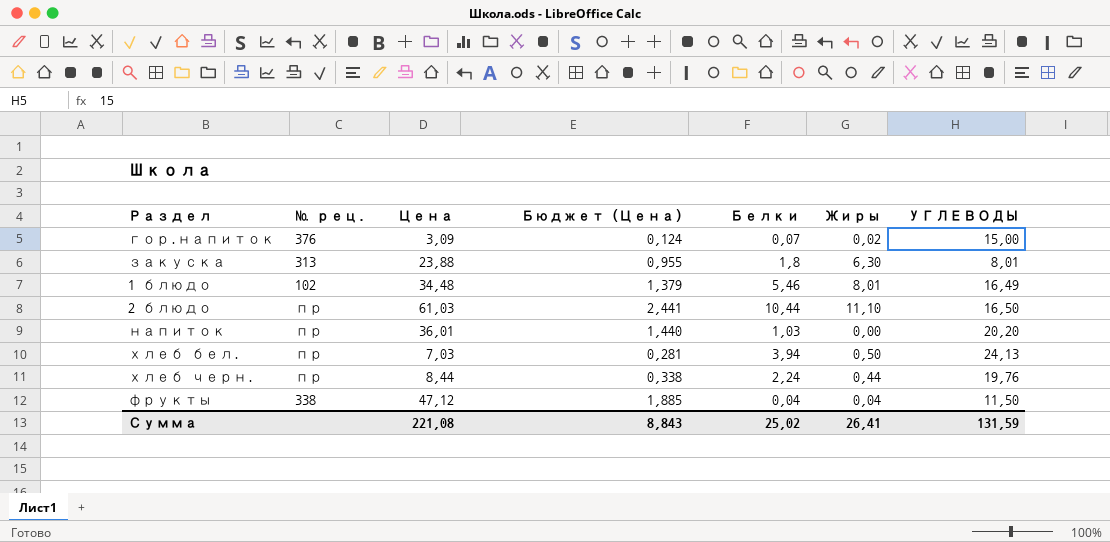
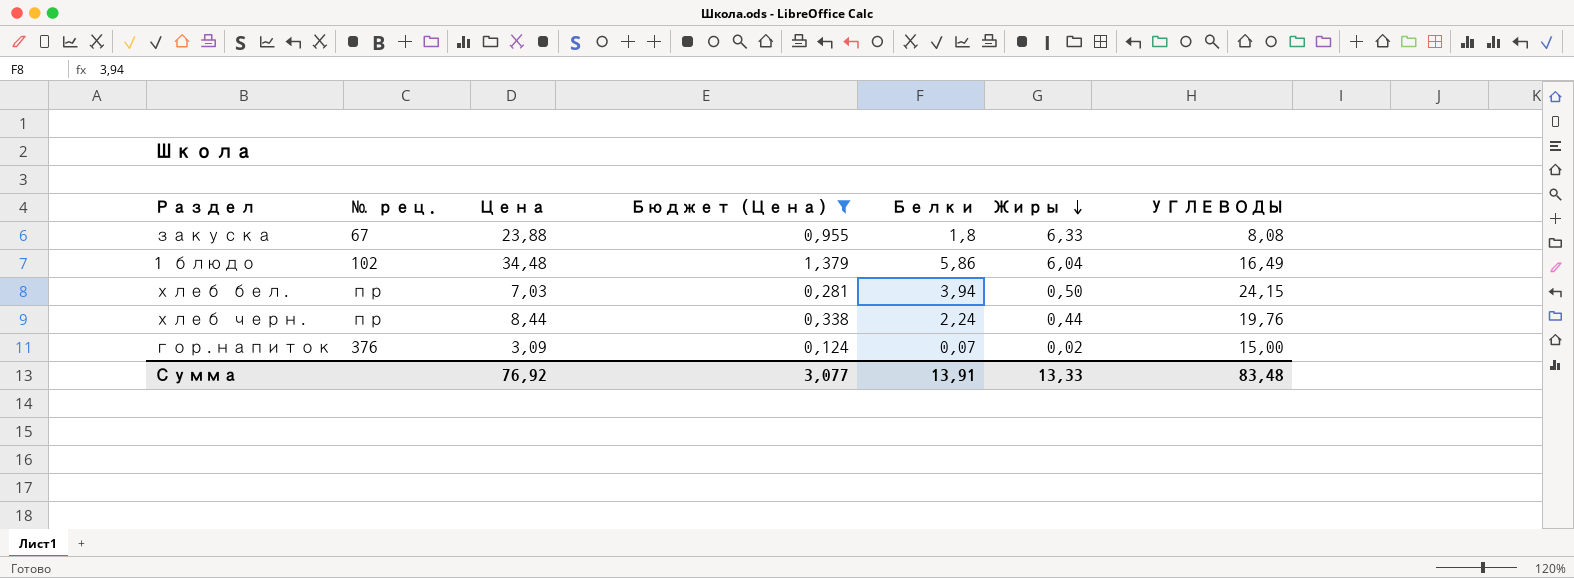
filter: none -> Бюджет (Цена) <= 1,379
row order: none -> Жиры descending
закуска | № рец.: 313 -> 67
закуска | Жиры: 6,30 -> 6,33
закуска | УГЛЕВОДЫ: 8,01 -> 8,08
1 блюдо | Белки: 5,46 -> 5,86
1 блюдо | Жиры: 8,01 -> 6,04
хлеб бел. | УГЛЕВОДЫ: 24,13 -> 24,15
Сумма | Цена: 221,08 -> 76,92
Сумма | Бюджет (Цена): 8,843 -> 3,077
Сумма | Белки: 25,02 -> 13,91
Сумма | Жиры: 26,41 -> 13,33
Сумма | УГЛЕВОДЫ: 131,59 -> 83,48

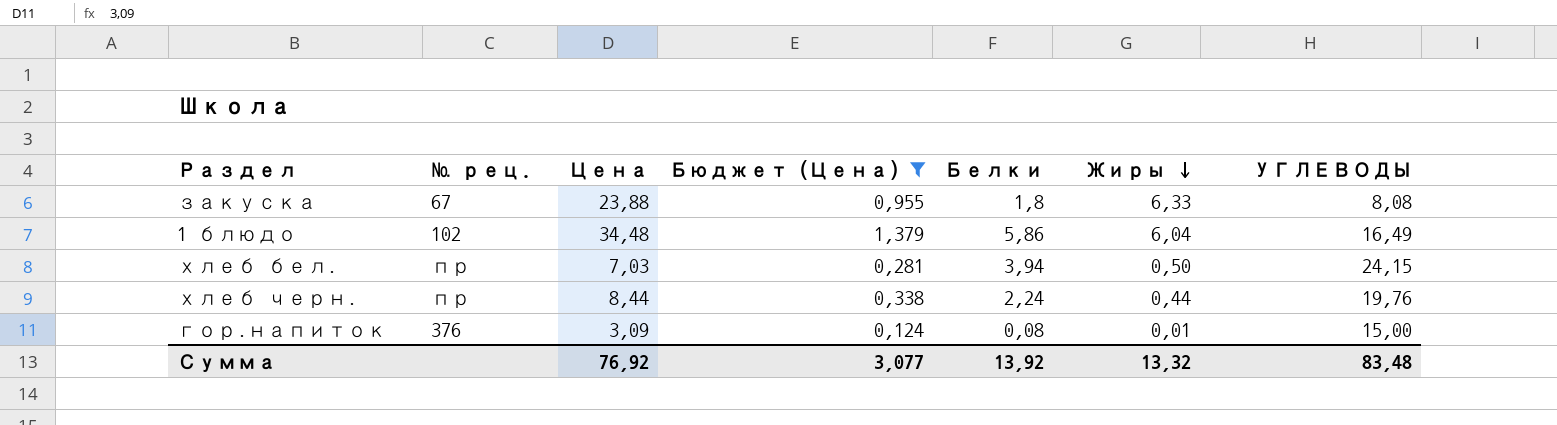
гор.напиток | Белки: 0,07 -> 0,08
гор.напиток | Жиры: 0,02 -> 0,01
Сумма | Белки: 13,91 -> 13,92
Сумма | Жиры: 13,33 -> 13,32

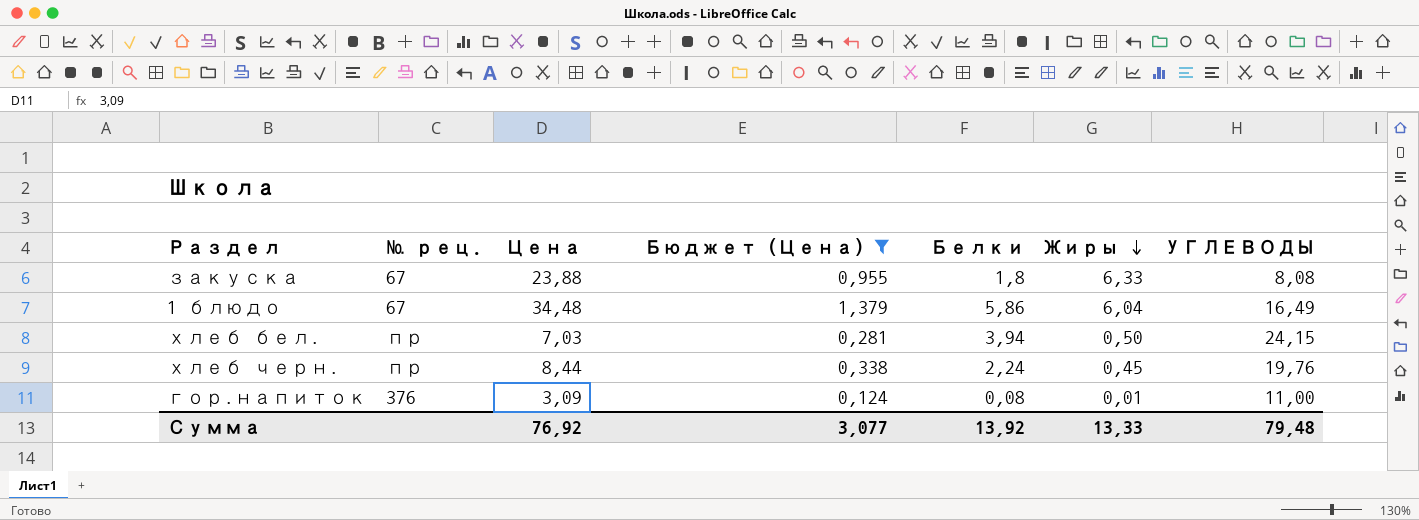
1 блюдо | № рец.: 102 -> 67
хлеб черн. | Жиры: 0,44 -> 0,45
гор.напиток | УГЛЕВОДЫ: 15,00 -> 11,00
Сумма | Жиры: 13,32 -> 13,33
Сумма | УГЛЕВОДЫ: 83,48 -> 79,48

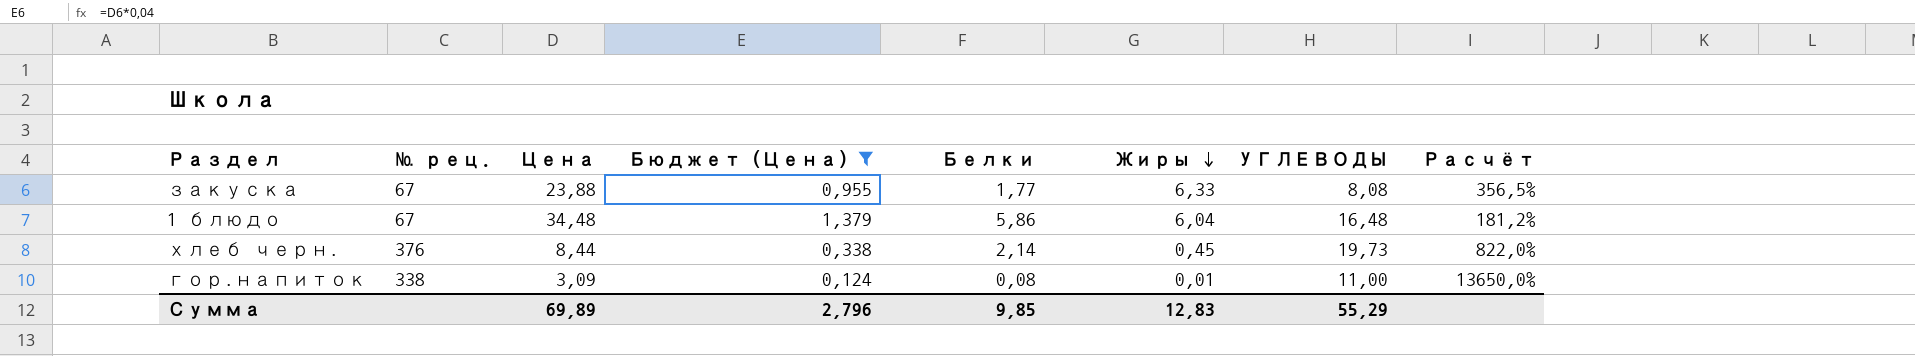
column Расчёт | formula: none -> ([УГЛЕВОДЫ] - [Белки]) / [Белки]
row хлеб бел.: пр | 7,03 | 0,281 | 3,94 | 0,50 | 24,15 -> none
закуска | Белки: 1,8 -> 1,77
1 блюдо | УГЛЕВОДЫ: 16,49 -> 16,48
хлеб черн. | № рец.: пр -> 376
хлеб черн. | Белки: 2,24 -> 2,14
хлеб черн. | УГЛЕВОДЫ: 19,76 -> 19,73
гор.напиток | № рец.: 376 -> 338
Сумма | Цена: 76,92 -> 69,89
Сумма | Бюджет (Цена): 3,077 -> 2,796
Сумма | Белки: 13,92 -> 9,85
Сумма | Жиры: 13,33 -> 12,83
Сумма | УГЛЕВОДЫ: 79,48 -> 55,29

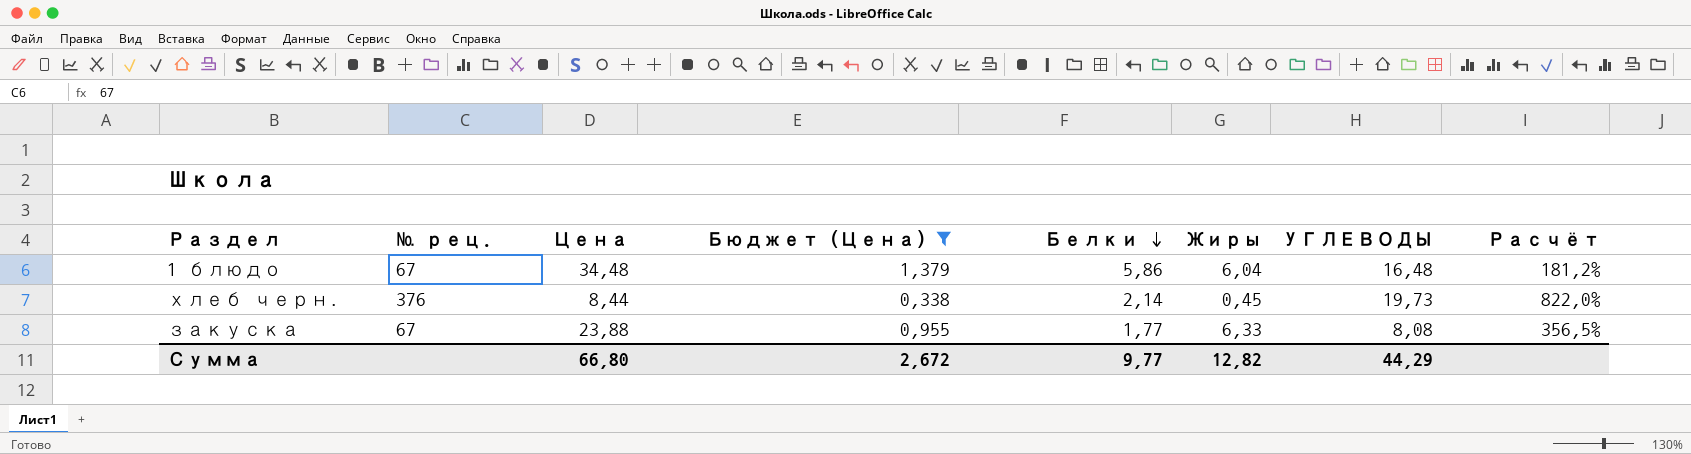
row order: Жиры descending -> Белки descending
row гор.напиток: 338 | 3,09 | 0,124 | 0,08 | 0,01 | 11,00 | 13650,0% -> none
Сумма | Цена: 69,89 -> 66,80
Сумма | Бюджет (Цена): 2,796 -> 2,672
Сумма | Белки: 9,85 -> 9,77
Сумма | Жиры: 12,83 -> 12,82
Сумма | УГЛЕВОДЫ: 55,29 -> 44,29

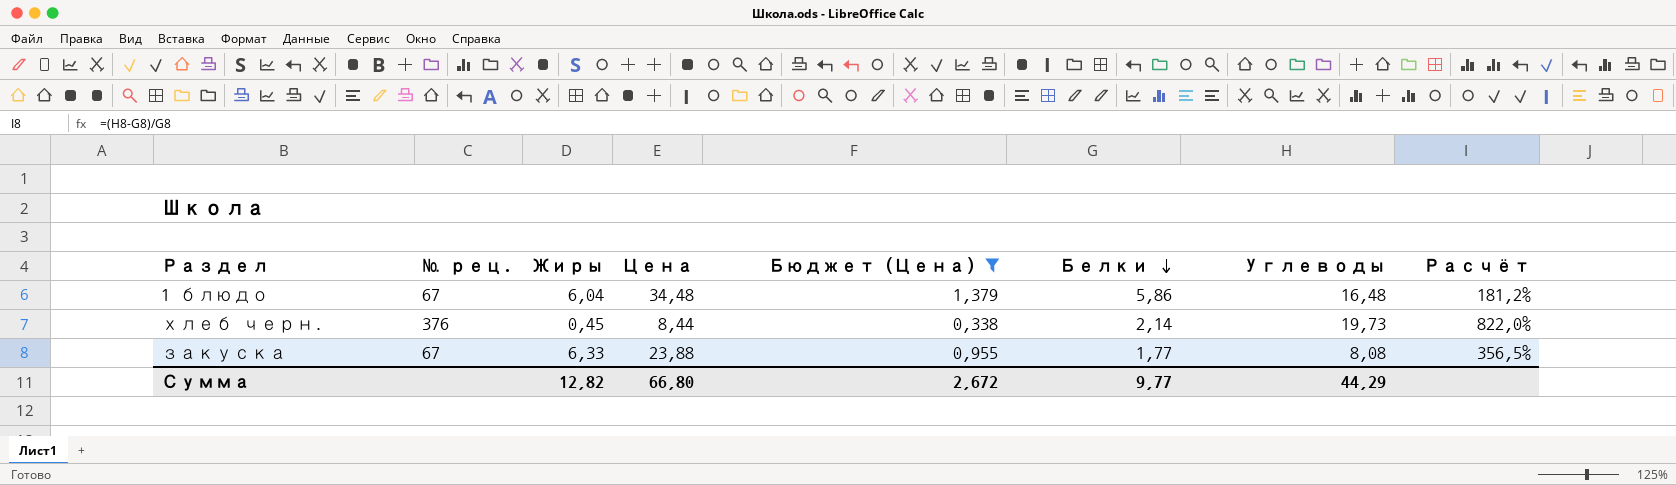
column Жиры | position: 6 -> 3
column name: УГЛЕВОДЫ -> Углеводы

